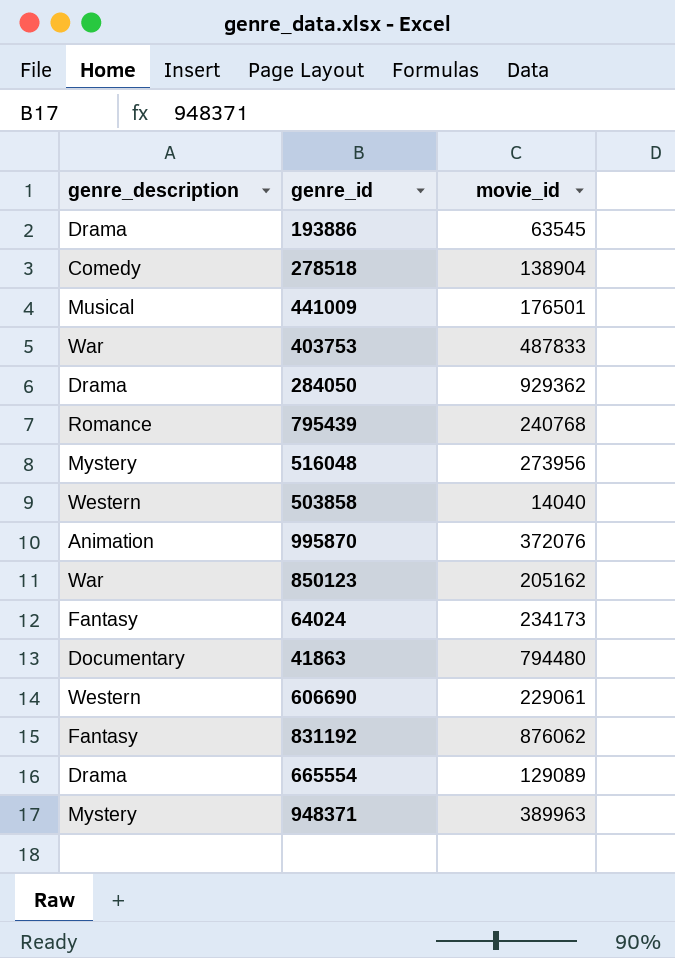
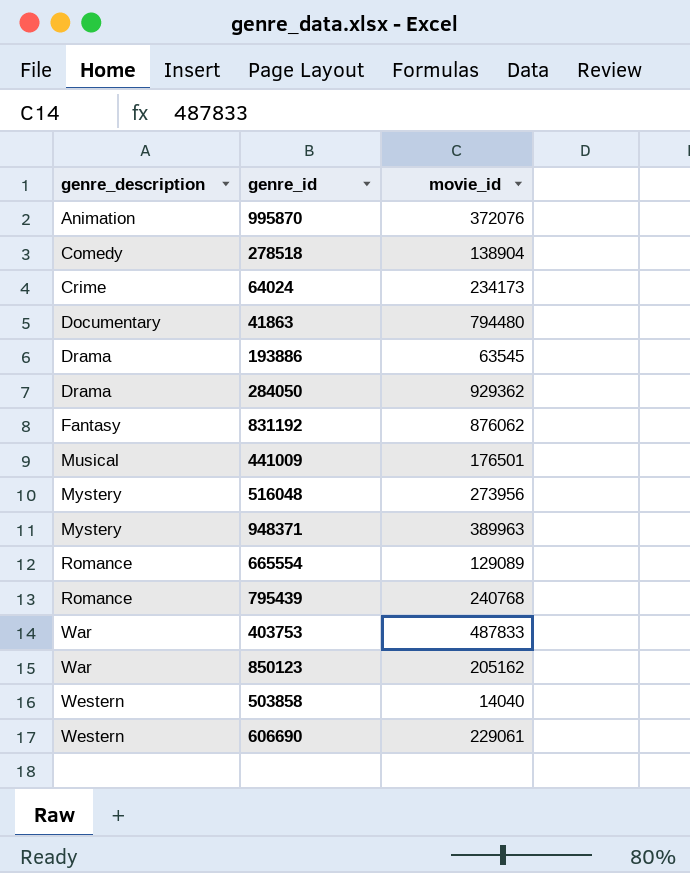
row order: none -> genre_description ascending
64024 | genre_description: Fantasy -> Crime
665554 | genre_description: Drama -> Romance

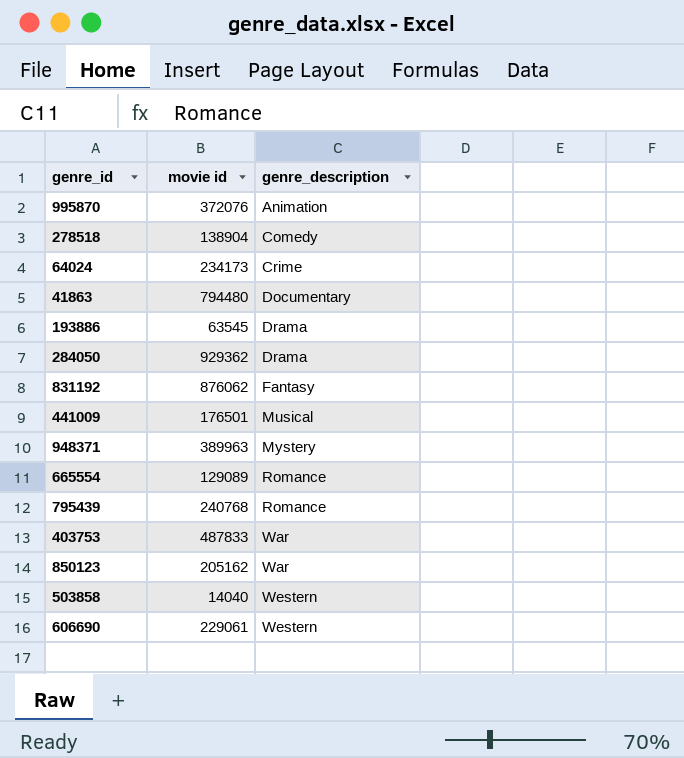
column name: movie_id -> movie id
column genre_description | position: 1 -> 3
row 516048: Mystery | 273956 -> none

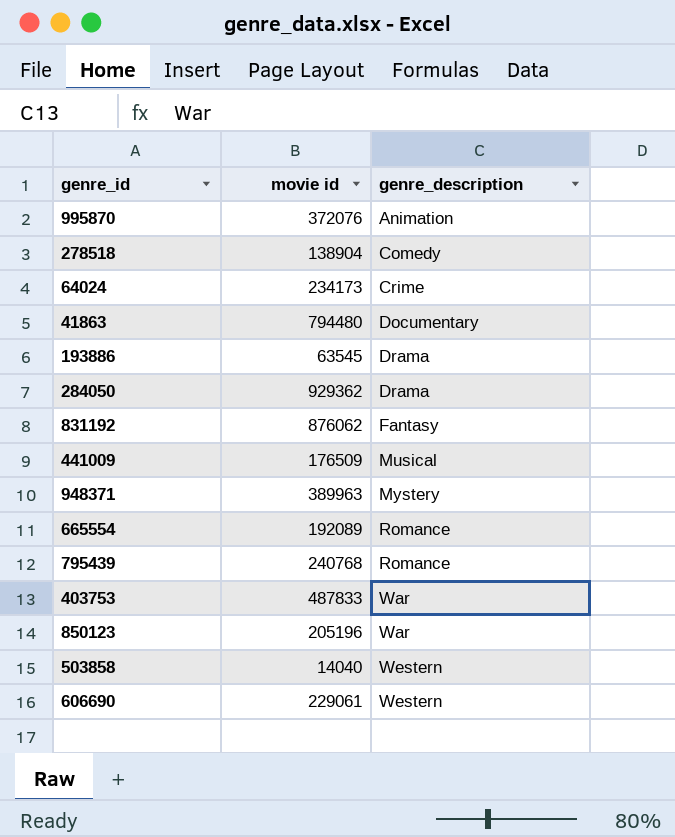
441009 | movie id: 176501 -> 176509
665554 | movie id: 129089 -> 192089
850123 | movie id: 205162 -> 205196

